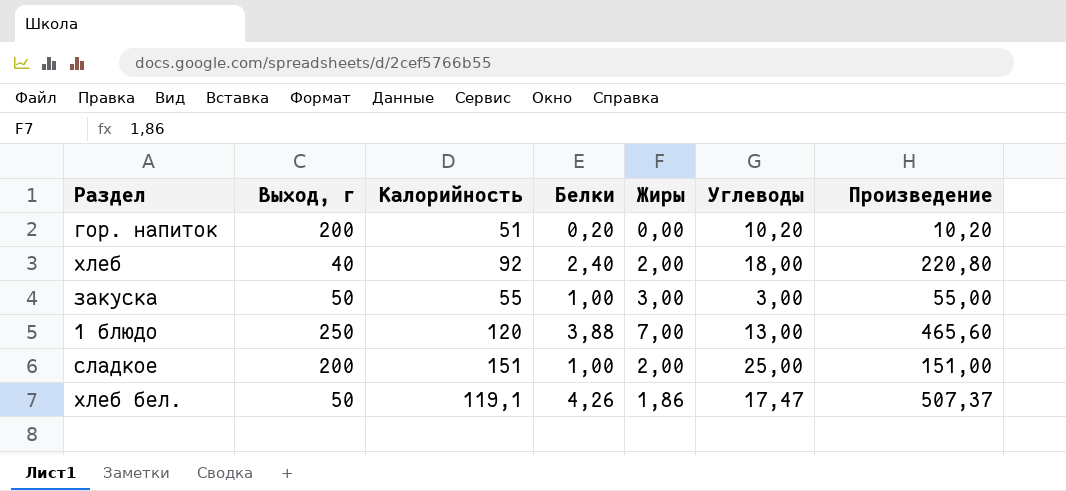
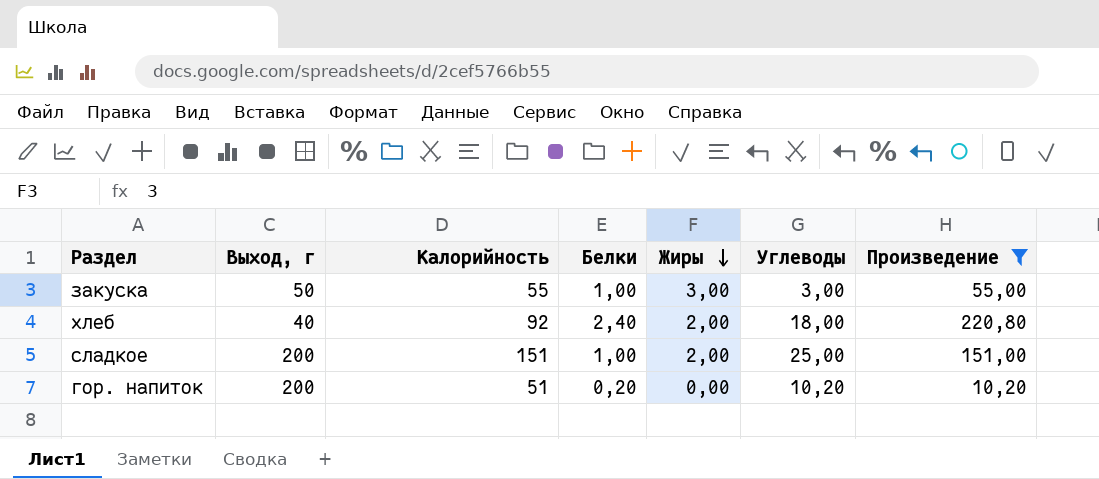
filter: none -> Произведение <= 220,80
row order: none -> Жиры descending

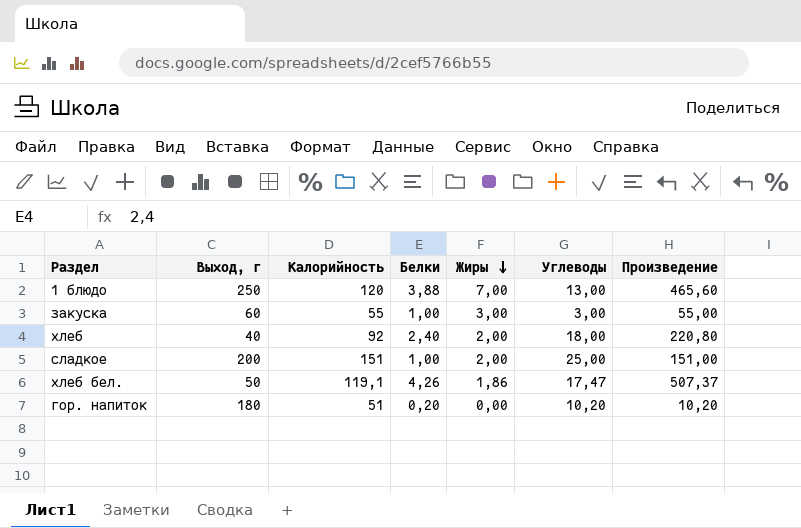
filter: Произведение <= 220,80 -> none
закуска | Выход, г: 50 -> 60
гор. напиток | Выход, г: 200 -> 180

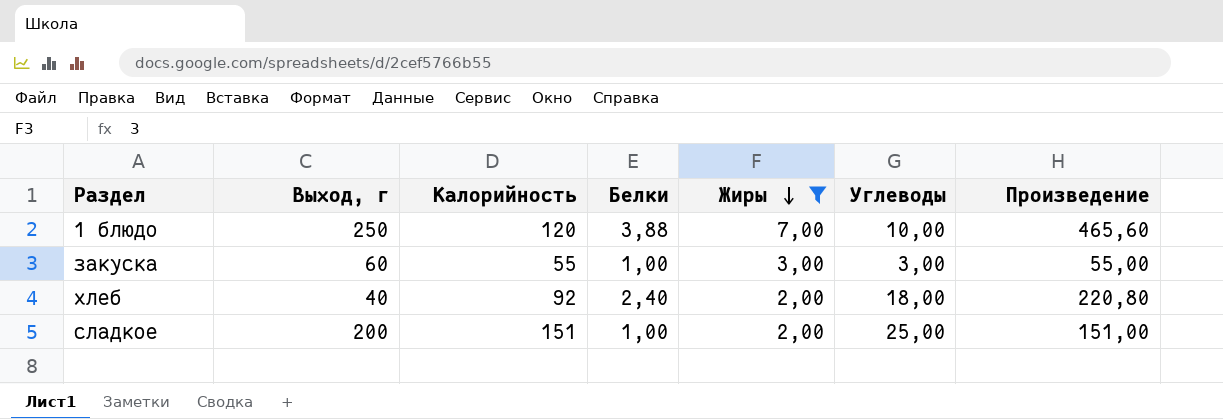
filter: none -> Жиры >= 2,00
1 блюдо | Углеводы: 13,00 -> 10,00

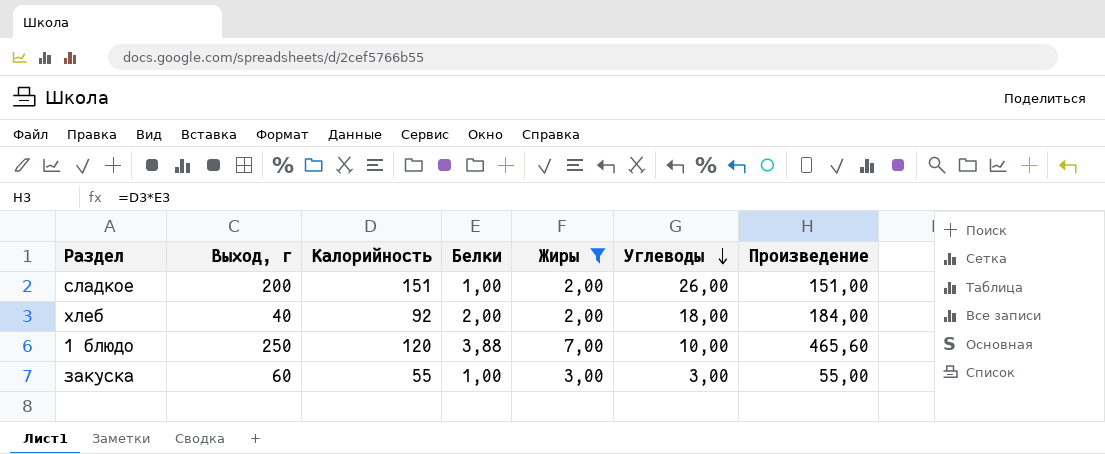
row order: Жиры descending -> Углеводы descending
сладкое | Углеводы: 25,00 -> 26,00
хлеб | Белки: 2,40 -> 2,00
хлеб | Произведение: 220,80 -> 184,00

